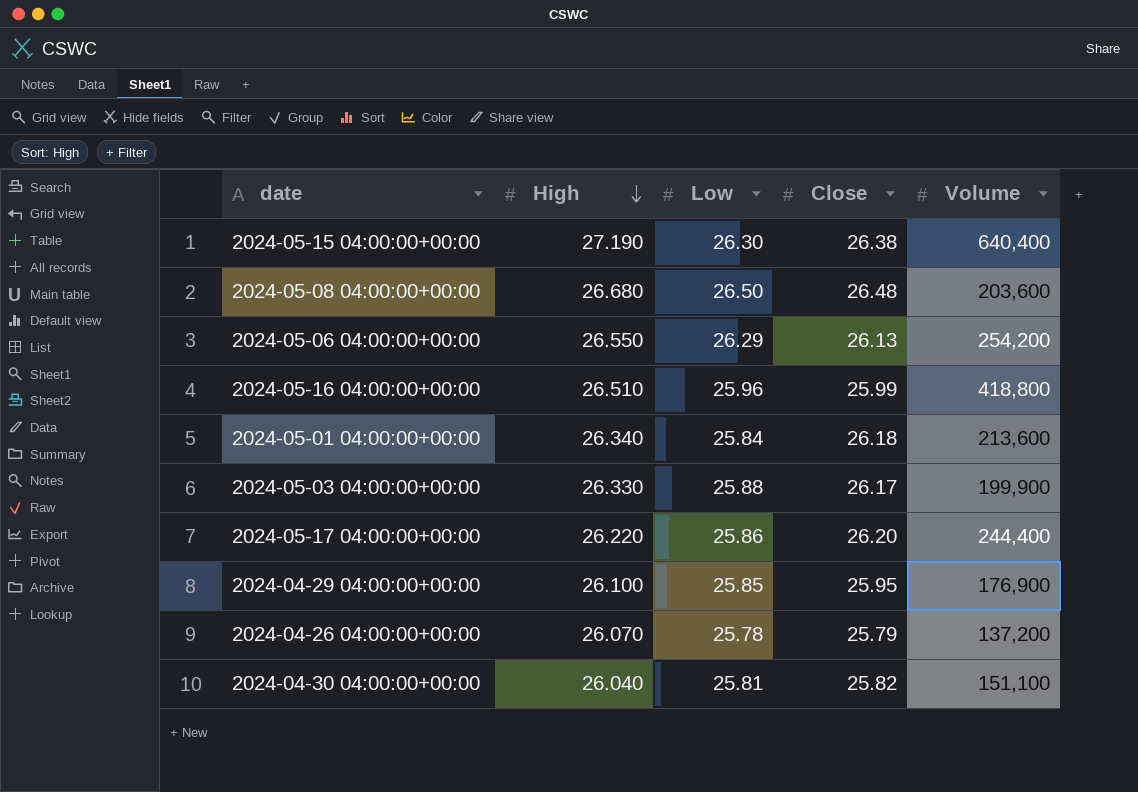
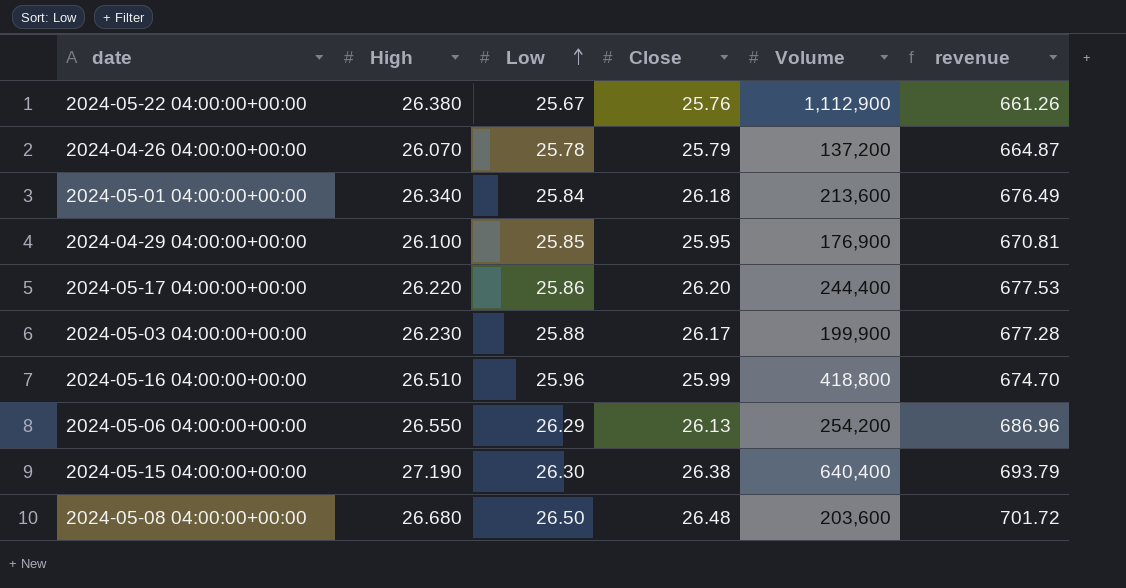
row order: High descending -> Low ascending
column revenue | formula: none -> [Low] * [Close]
row 2024-04-30 04:00:00+00:00: 26.040 | 25.81 | 25.82 | 151,100 -> none
row 2024-05-22 04:00:00+00:00: none -> 26.380 | 25.67 | 25.76 | 1,112,900 | 661.26
2024-05-03 04:00:00+00:00 | High: 26.330 -> 26.230

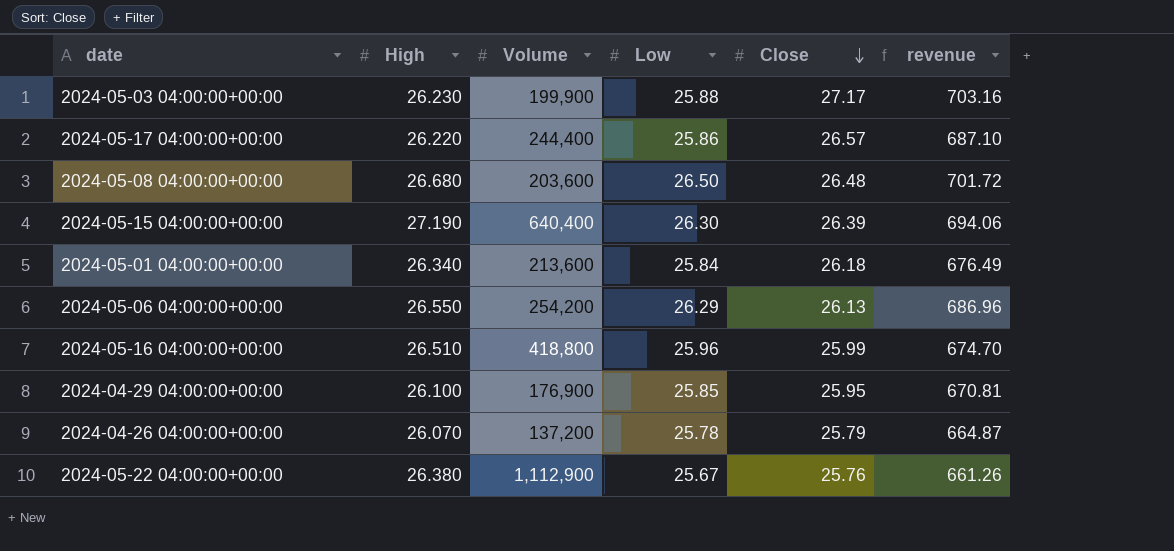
row order: Low ascending -> Close descending
column Volume | position: 5 -> 3
2024-05-03 04:00:00+00:00 | Close: 26.17 -> 27.17
2024-05-03 04:00:00+00:00 | revenue: 677.28 -> 703.16
2024-05-17 04:00:00+00:00 | Close: 26.20 -> 26.57
2024-05-17 04:00:00+00:00 | revenue: 677.53 -> 687.10
2024-05-15 04:00:00+00:00 | Close: 26.38 -> 26.39
2024-05-15 04:00:00+00:00 | revenue: 693.79 -> 694.06

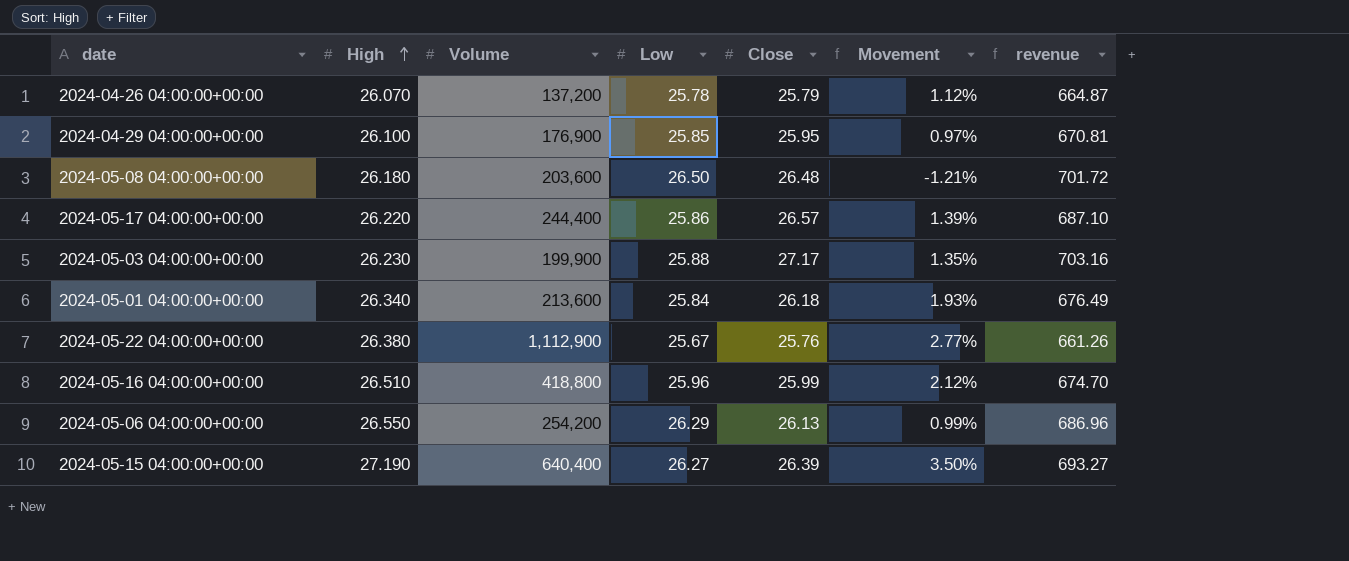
row order: Close descending -> High ascending
column Movement | formula: none -> ([High] - [Low]) / [Low]
2024-05-08 04:00:00+00:00 | High: 26.680 -> 26.180
2024-05-15 04:00:00+00:00 | Low: 26.30 -> 26.27
2024-05-15 04:00:00+00:00 | revenue: 694.06 -> 693.27

